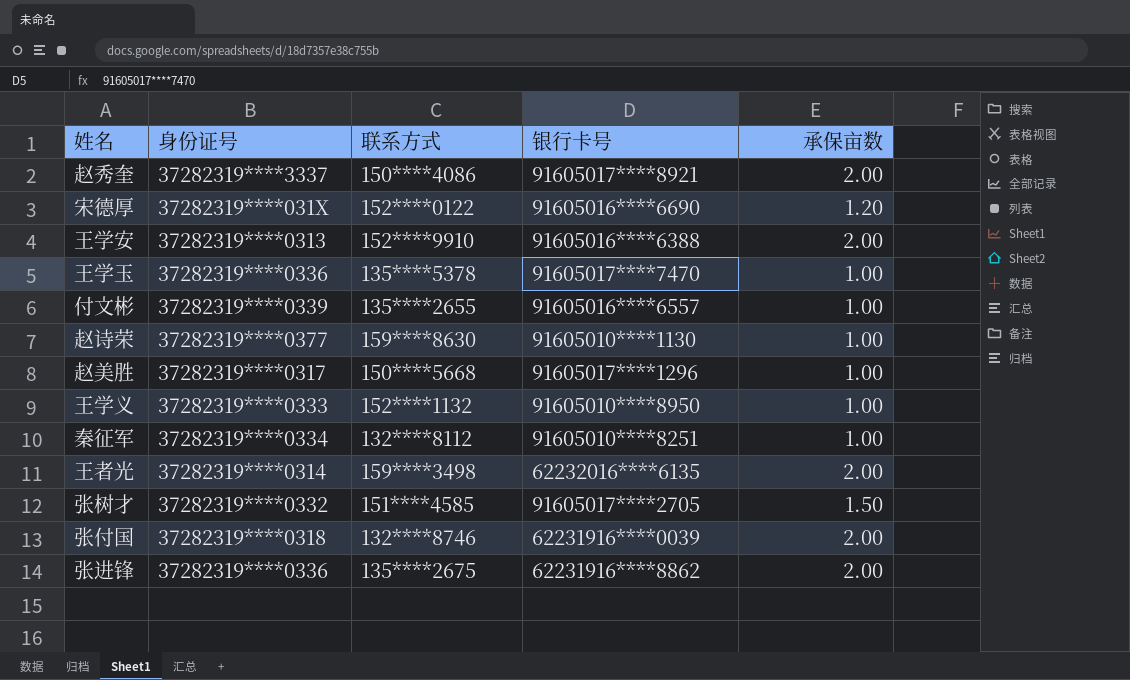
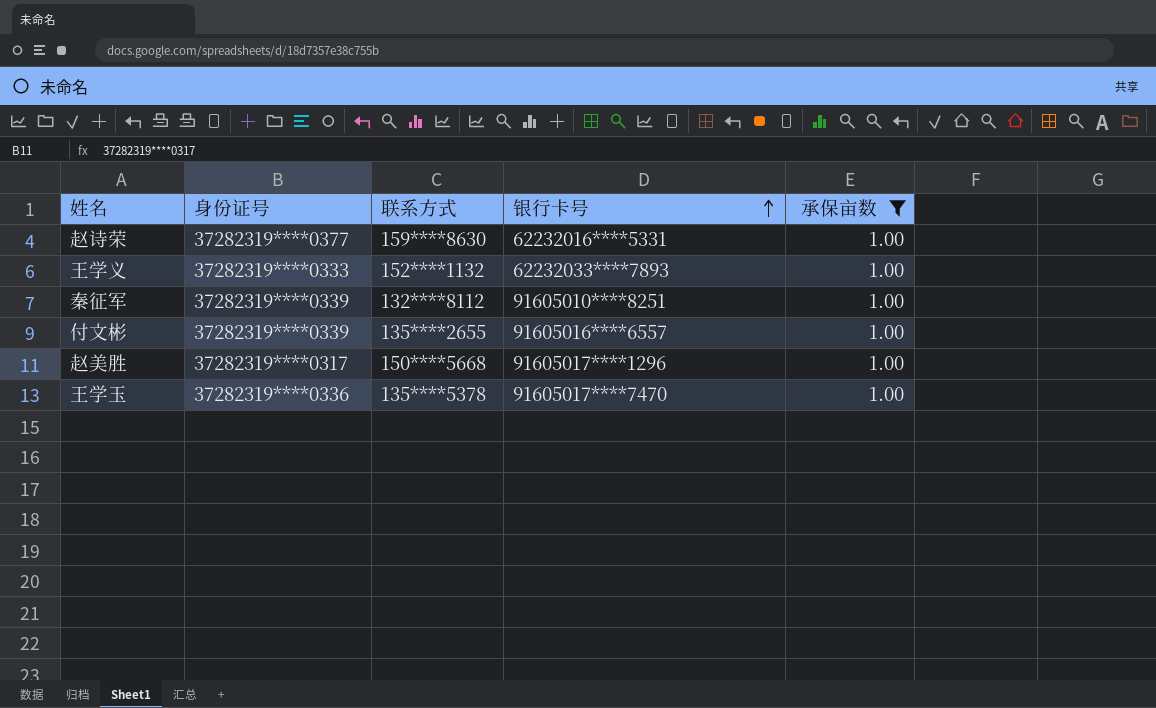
filter: none -> 承保亩数 = 1.00
row order: none -> 银行卡号 ascending
赵诗荣 | 银行卡号: 91605010****1130 -> 62232016****5331
王学义 | 银行卡号: 91605010****8950 -> 62232033****7893
秦征军 | 身份证号: 37282319****0334 -> 37282319****0339

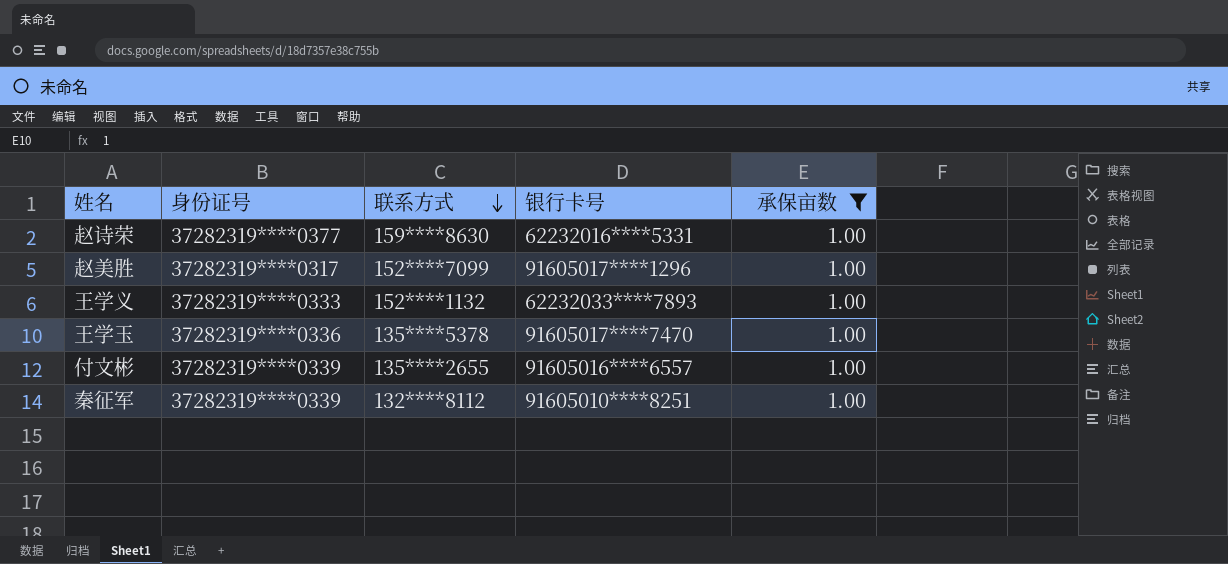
row order: 银行卡号 ascending -> 联系方式 descending
赵美胜 | 联系方式: 150****5668 -> 152****7099

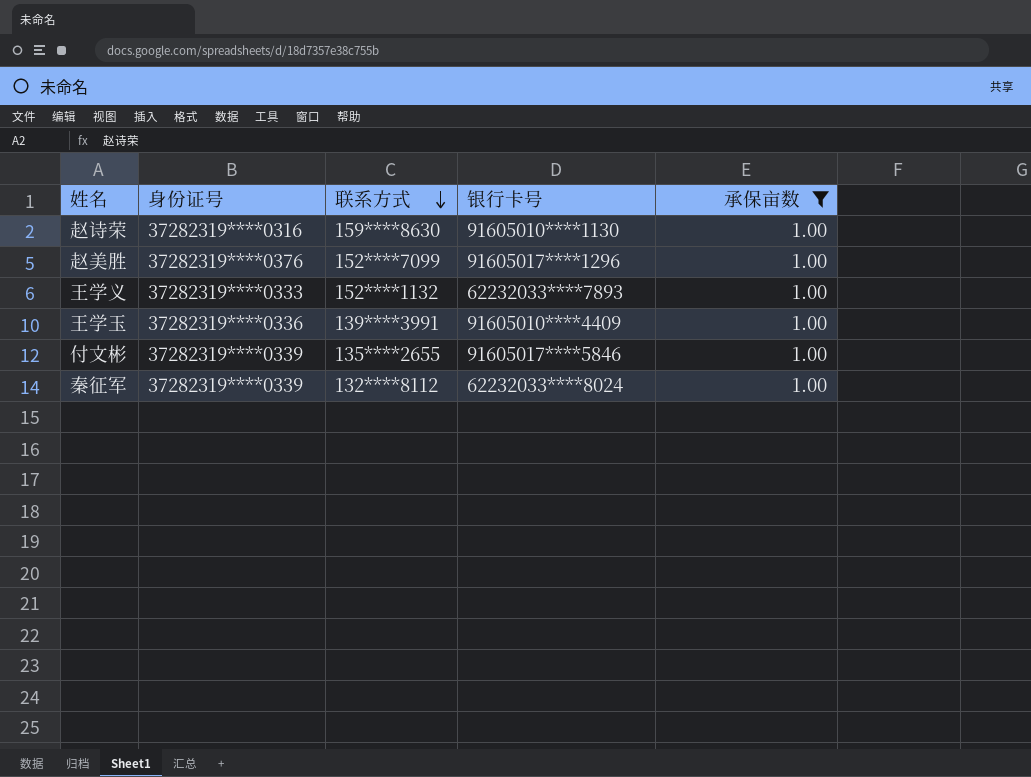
赵诗荣 | 身份证号: 37282319****0377 -> 37282319****0316
赵诗荣 | 银行卡号: 62232016****5331 -> 91605010****1130
赵美胜 | 身份证号: 37282319****0317 -> 37282319****0376
王学玉 | 联系方式: 135****5378 -> 139****3991
王学玉 | 银行卡号: 91605017****7470 -> 91605010****4409
付文彬 | 银行卡号: 91605016****6557 -> 91605017****5846
秦征军 | 银行卡号: 91605010****8251 -> 62232033****8024

